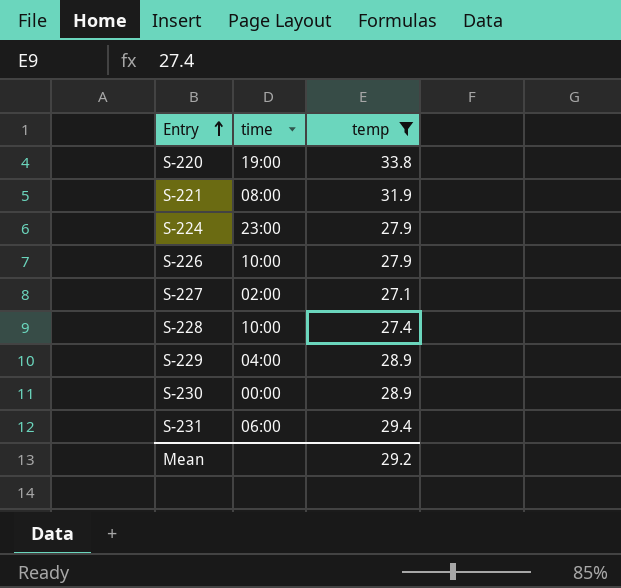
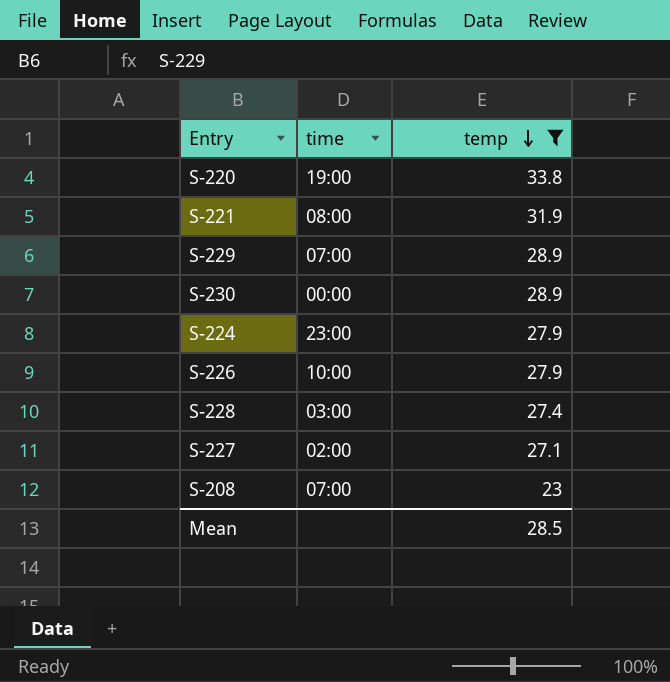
row order: Entry ascending -> temp descending
row S-231: 06:00 | 29.4 -> none
S-229 | time: 04:00 -> 07:00
S-228 | time: 10:00 -> 03:00
row S-208: none -> 07:00 | 23
Mean | temp: 29.2 -> 28.5

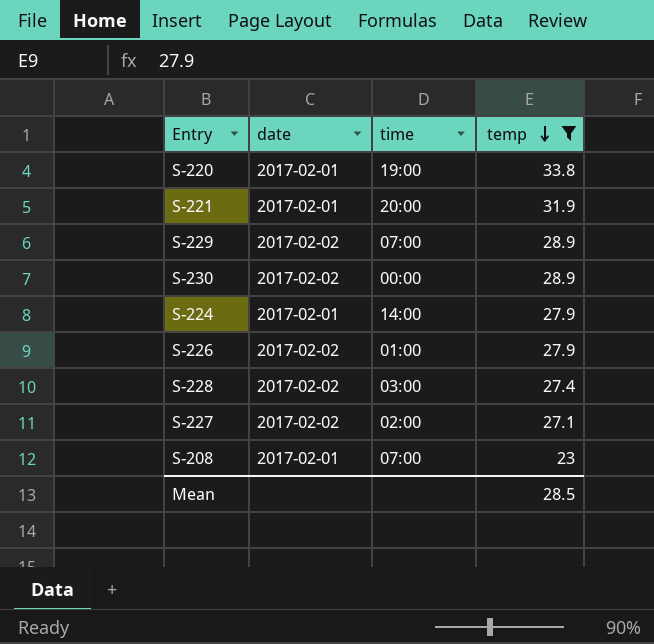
column date | position: none -> 2
S-221 | time: 08:00 -> 20:00
S-224 | time: 23:00 -> 14:00
S-226 | time: 10:00 -> 01:00

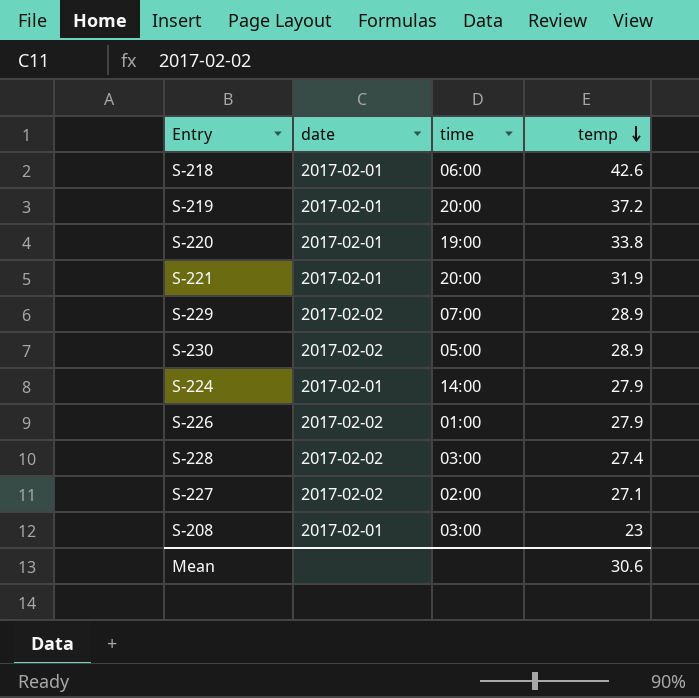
filter: temp <= 33.8 -> none
S-230 | time: 00:00 -> 05:00
S-208 | time: 07:00 -> 03:00
Mean | temp: 28.5 -> 30.6

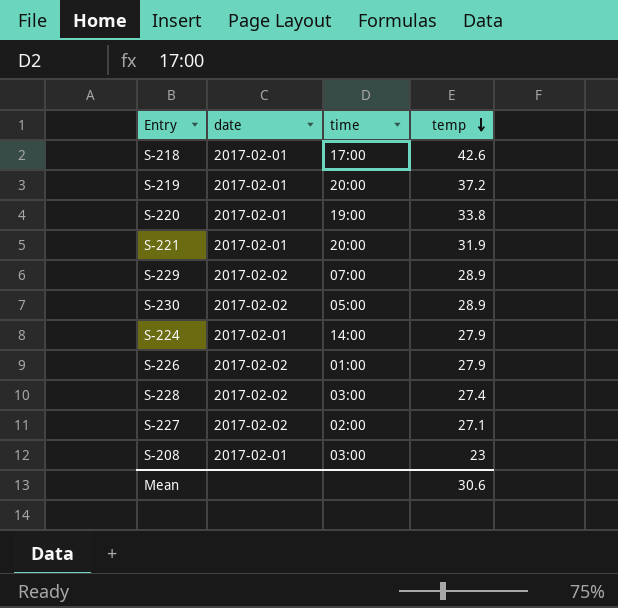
S-218 | time: 06:00 -> 17:00

